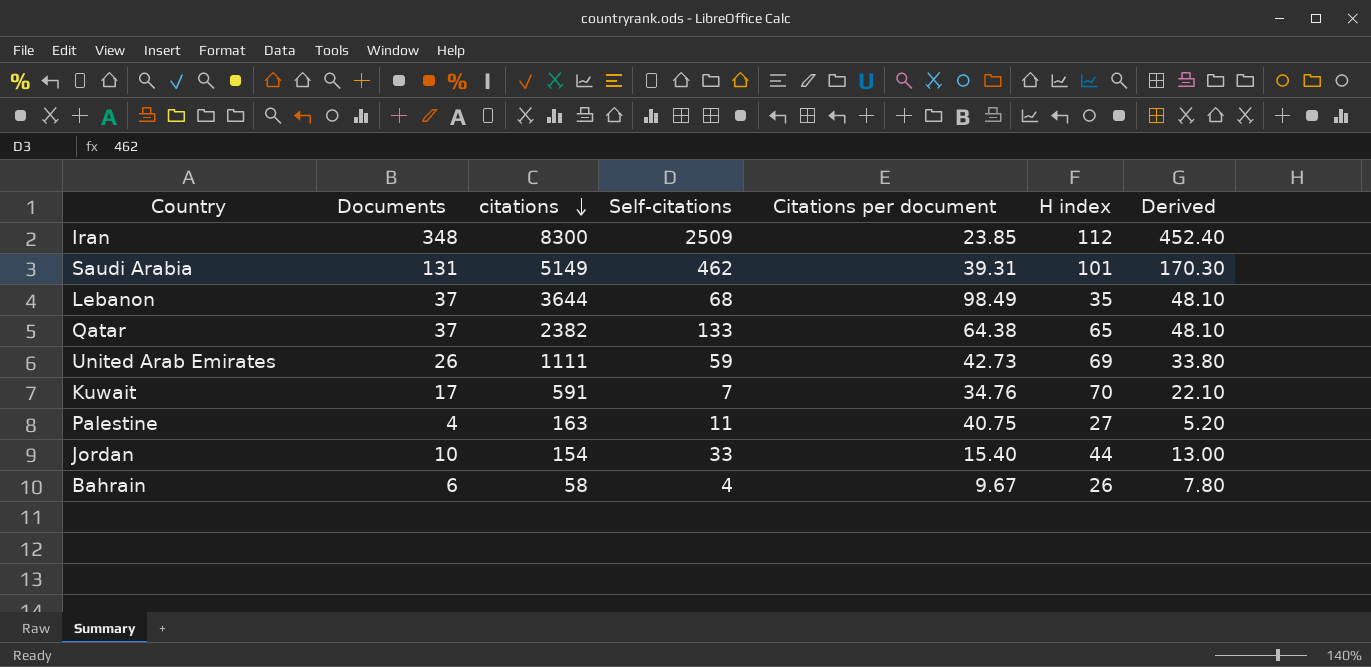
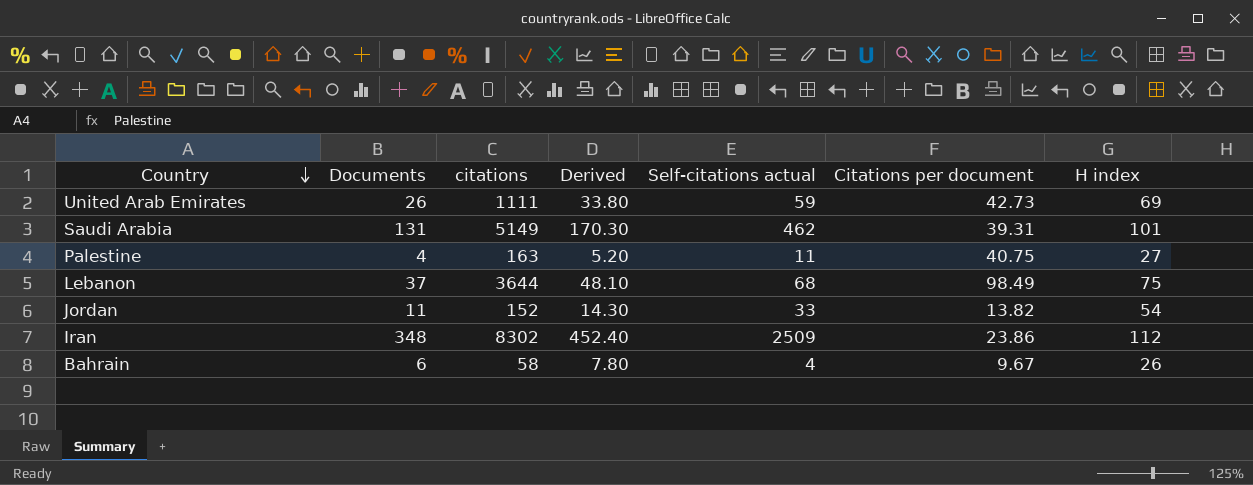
row order: citations descending -> Country descending
column Derived | position: 7 -> 4
column name: Self-citations -> Self-citations actual
row Qatar: 37 | 2382 | 133 | 64.38 | 65 | 48.10 -> none
row Kuwait: 17 | 591 | 7 | 34.76 | 70 | 22.10 -> none
Lebanon | H index: 35 -> 75
Jordan | Documents: 10 -> 11
Jordan | citations: 154 -> 152
Jordan | Derived: 13.00 -> 14.30
Jordan | Citations per document: 15.40 -> 13.82
Jordan | H index: 44 -> 54
Iran | citations: 8300 -> 8302
Iran | Citations per document: 23.85 -> 23.86

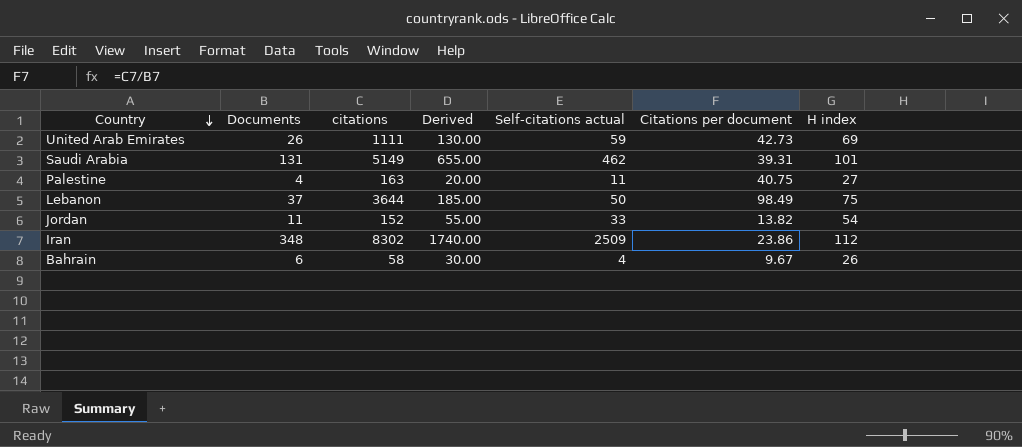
column Derived | formula: [Documents] * 1.3 -> [Documents] * 5
Lebanon | Self-citations actual: 68 -> 50

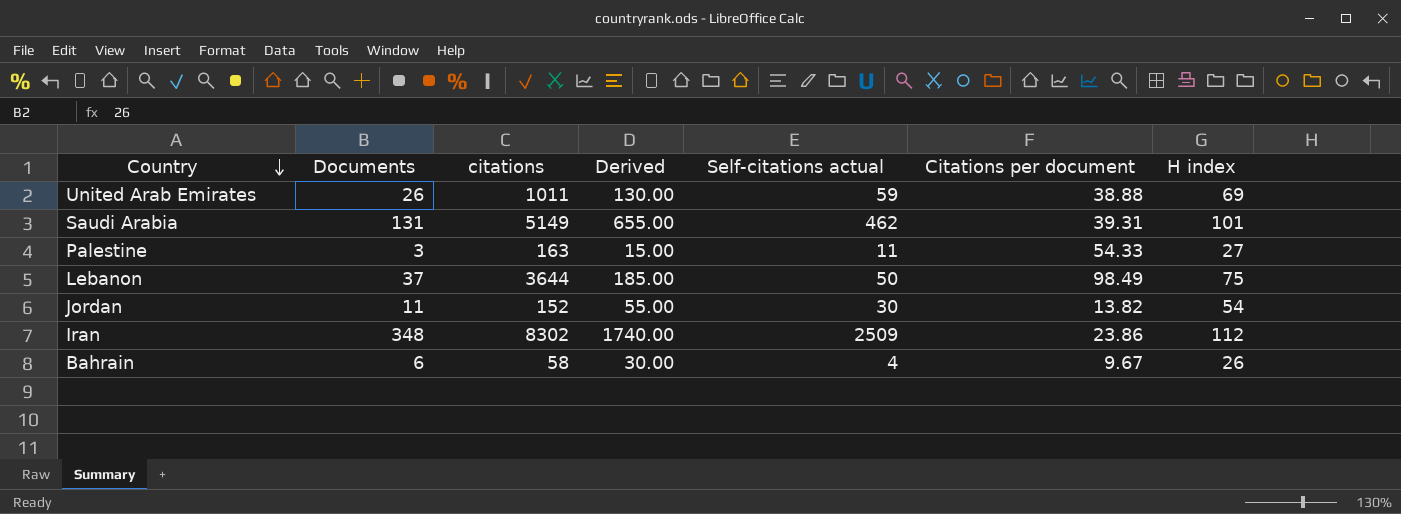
United Arab Emirates | citations: 1111 -> 1011
United Arab Emirates | Citations per document: 42.73 -> 38.88
Palestine | Documents: 4 -> 3
Palestine | Derived: 20.00 -> 15.00
Palestine | Citations per document: 40.75 -> 54.33
Jordan | Self-citations actual: 33 -> 30

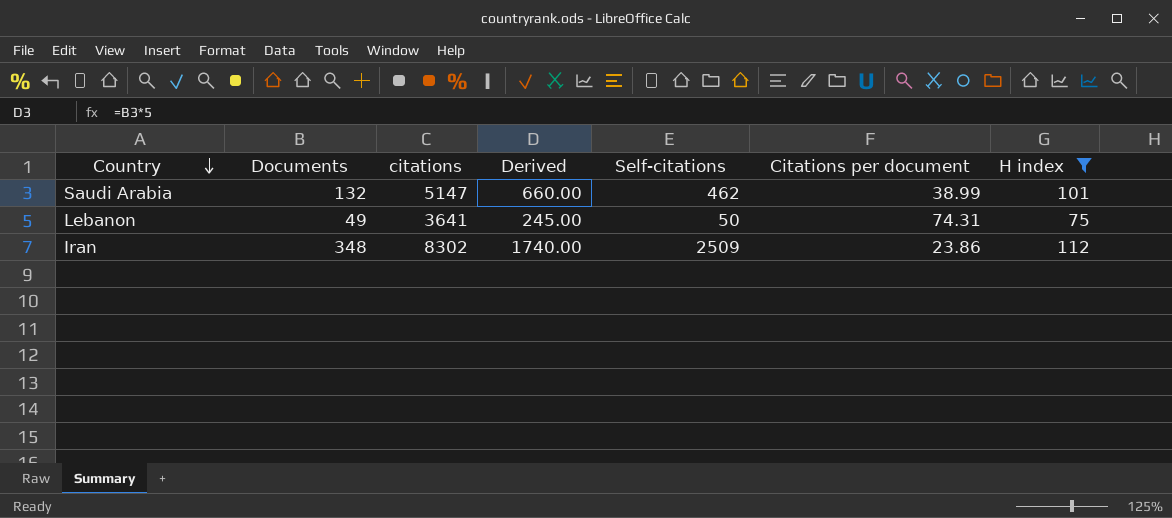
filter: none -> H index >= 75
column name: Self-citations actual -> Self-citations
Saudi Arabia | Documents: 131 -> 132
Saudi Arabia | citations: 5149 -> 5147
Saudi Arabia | Derived: 655.00 -> 660.00
Saudi Arabia | Citations per document: 39.31 -> 38.99
Lebanon | Documents: 37 -> 49
Lebanon | citations: 3644 -> 3641
Lebanon | Derived: 185.00 -> 245.00
Lebanon | Citations per document: 98.49 -> 74.31

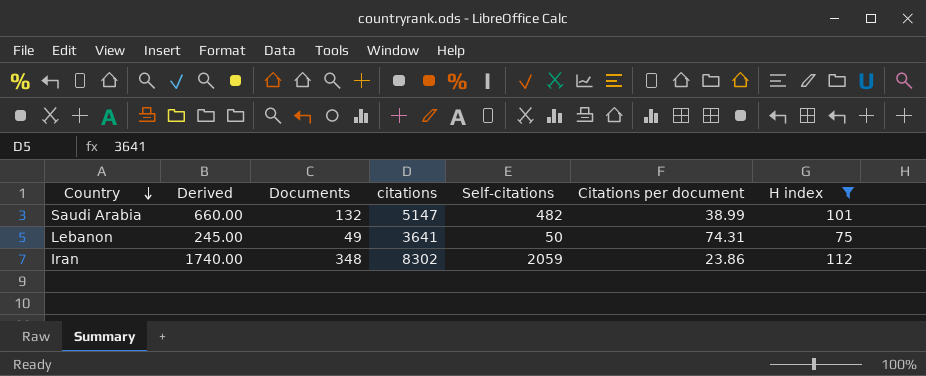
column Derived | position: 4 -> 2
Saudi Arabia | Self-citations: 462 -> 482
Iran | Self-citations: 2509 -> 2059

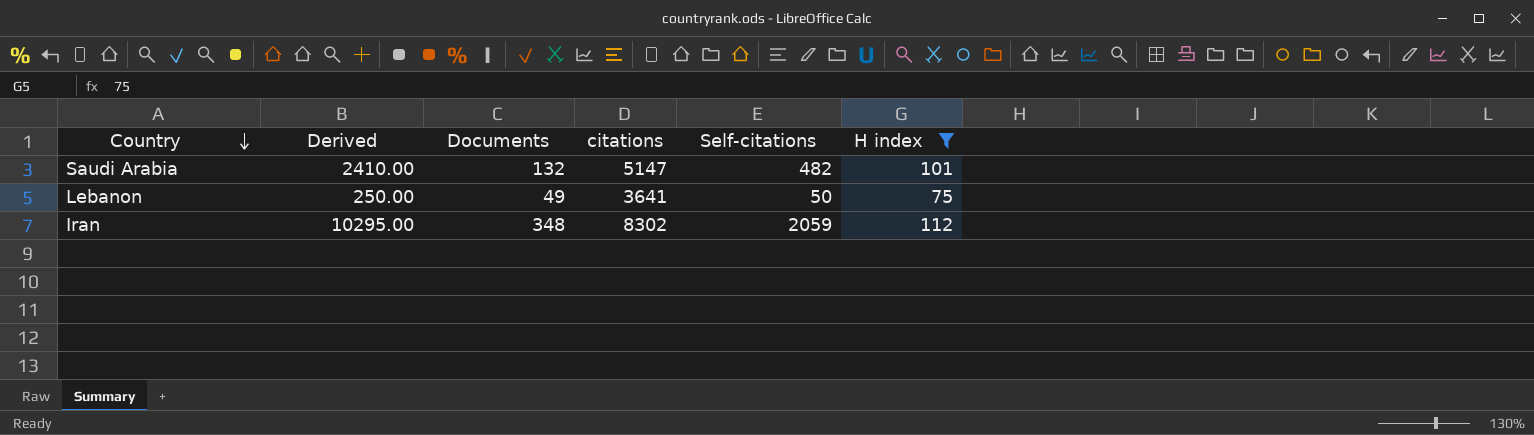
column Citations per document | formula: [citations] / [Documents] -> none
column Derived | formula: [Documents] * 5 -> [Self-citations] * 5

